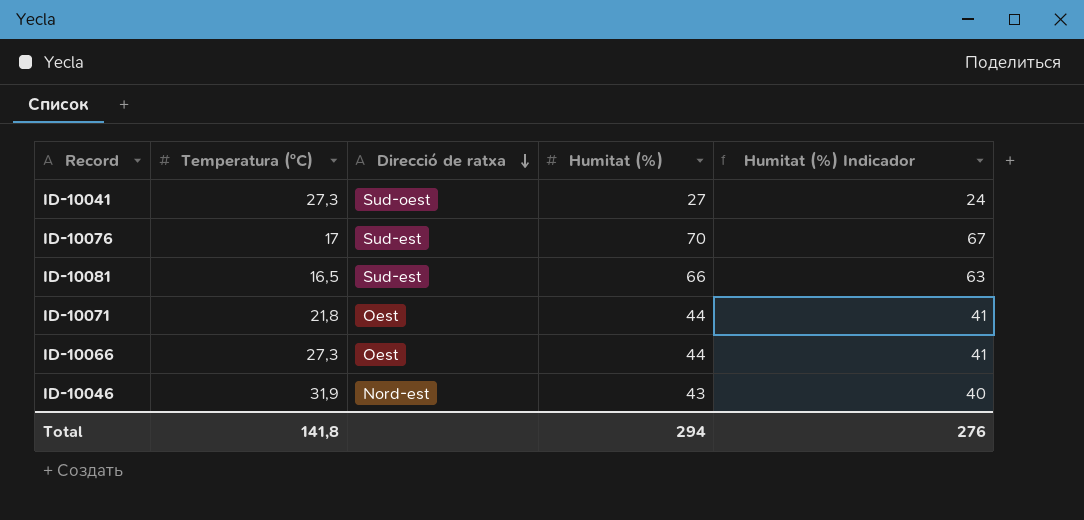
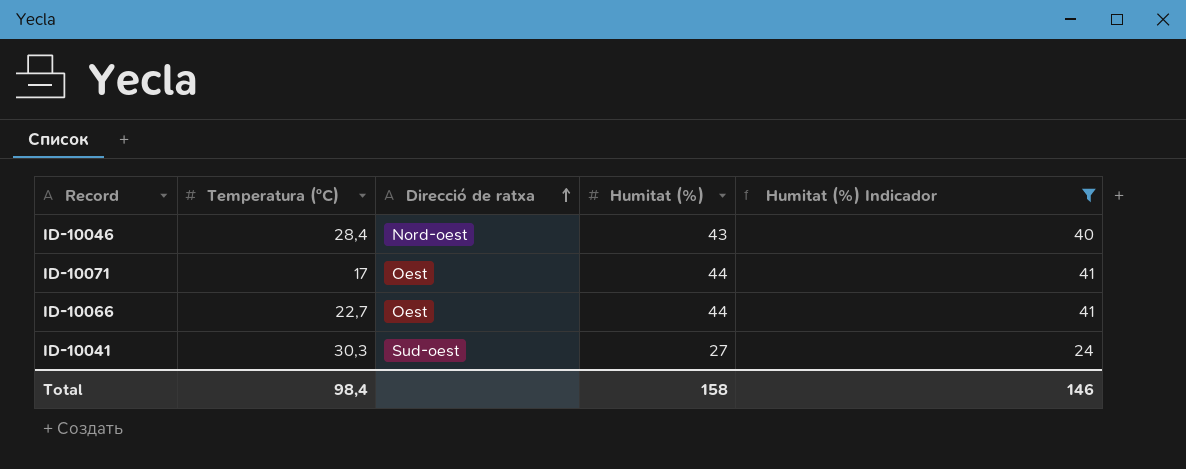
filter: none -> Humitat (%) Indicador <= 41
row order: Direcció de ratxa descending -> Direcció de ratxa ascending
ID-10046 | Temperatura (ºC): 31,9 -> 28,4
ID-10046 | Direcció de ratxa: Nord-est -> Nord-oest
ID-10071 | Temperatura (ºC): 21,8 -> 17
ID-10066 | Temperatura (ºC): 27,3 -> 22,7
ID-10041 | Temperatura (ºC): 27,3 -> 30,3
Total | Temperatura (ºC): 141,8 -> 98,4
Total | Humitat (%): 294 -> 158
Total | Humitat (%) Indicador: 276 -> 146

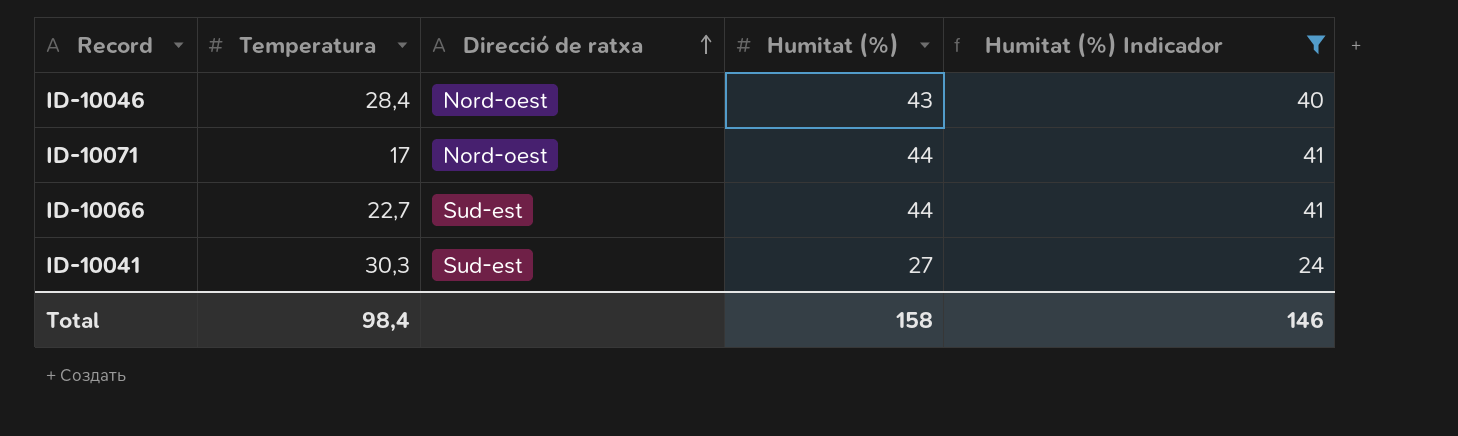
column name: Temperatura (ºC) -> Temperatura
ID-10071 | Direcció de ratxa: Oest -> Nord-oest
ID-10066 | Direcció de ratxa: Oest -> Sud-est
ID-10041 | Direcció de ratxa: Sud-oest -> Sud-est

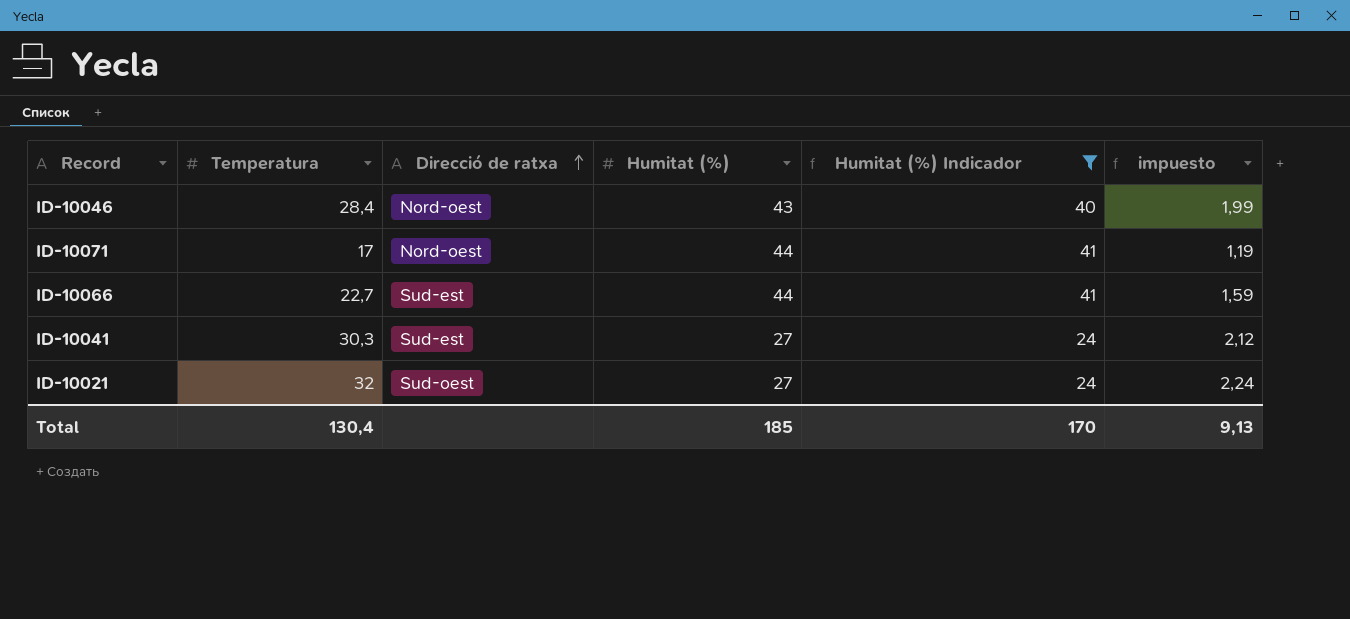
column impuesto | formula: none -> [Temperatura] * 0,07
row ID-10021: none -> 32 | Sud-oest | 27 | 24 | 2,24
Total | Temperatura: 98,4 -> 130,4
Total | Humitat (%): 158 -> 185
Total | Humitat (%) Indicador: 146 -> 170

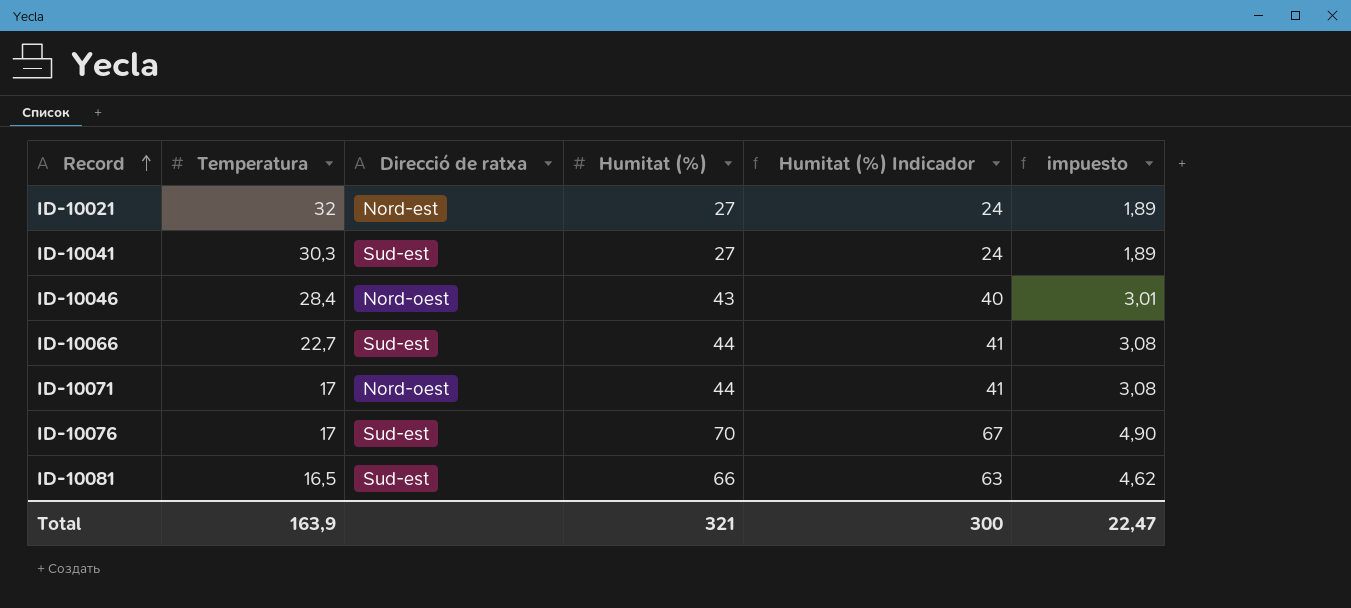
filter: Humitat (%) Indicador <= 41 -> none
row order: Direcció de ratxa ascending -> Record ascending
column impuesto | formula: [Temperatura] * 0,07 -> [Humitat (%)] * 0,07
ID-10021 | Direcció de ratxa: Sud-oest -> Nord-est
Total | Temperatura: 130,4 -> 163,9
Total | Humitat (%): 185 -> 321
Total | Humitat (%) Indicador: 170 -> 300
Total | impuesto: 9,13 -> 22,47

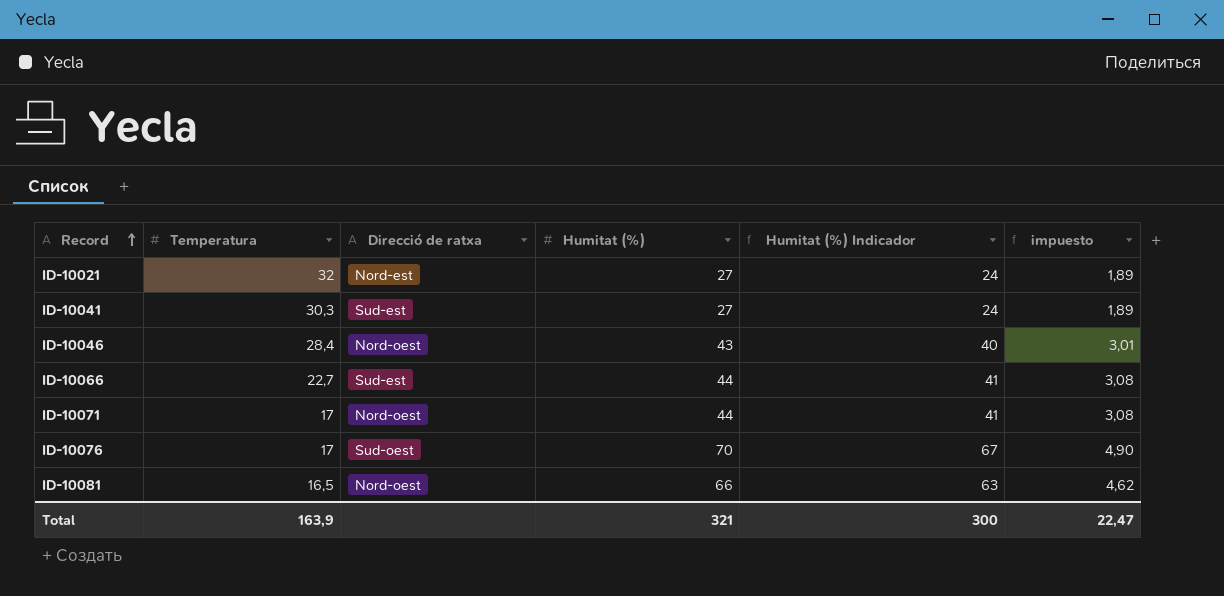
ID-10076 | Direcció de ratxa: Sud-est -> Sud-oest
ID-10081 | Direcció de ratxa: Sud-est -> Nord-oest

